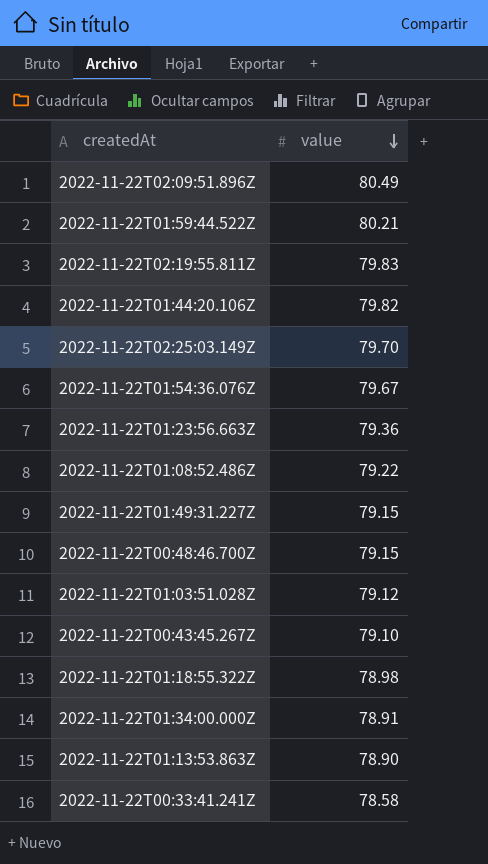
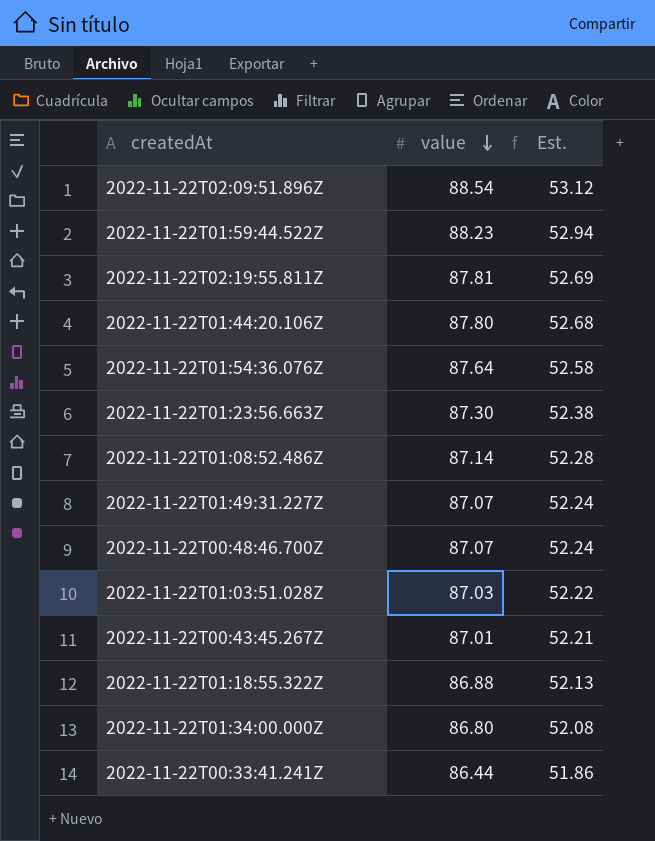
column Est. | formula: none -> [value] * 0.6
row 2022-11-22T02:25:03.149Z: 79.70 -> none
row 2022-11-22T01:13:53.863Z: 78.90 -> none
2022-11-22T02:09:51.896Z | value: 80.49 -> 88.54
2022-11-22T01:59:44.522Z | value: 80.21 -> 88.23
2022-11-22T02:19:55.811Z | value: 79.83 -> 87.81
2022-11-22T01:44:20.106Z | value: 79.82 -> 87.80
2022-11-22T01:54:36.076Z | value: 79.67 -> 87.64
2022-11-22T01:23:56.663Z | value: 79.36 -> 87.30
2022-11-22T01:08:52.486Z | value: 79.22 -> 87.14
2022-11-22T01:49:31.227Z | value: 79.15 -> 87.07
2022-11-22T00:48:46.700Z | value: 79.15 -> 87.07
2022-11-22T01:03:51.028Z | value: 79.12 -> 87.03
2022-11-22T00:43:45.267Z | value: 79.10 -> 87.01
2022-11-22T01:18:55.322Z | value: 78.98 -> 86.88
2022-11-22T01:34:00.000Z | value: 78.91 -> 86.80
2022-11-22T00:33:41.241Z | value: 78.58 -> 86.44

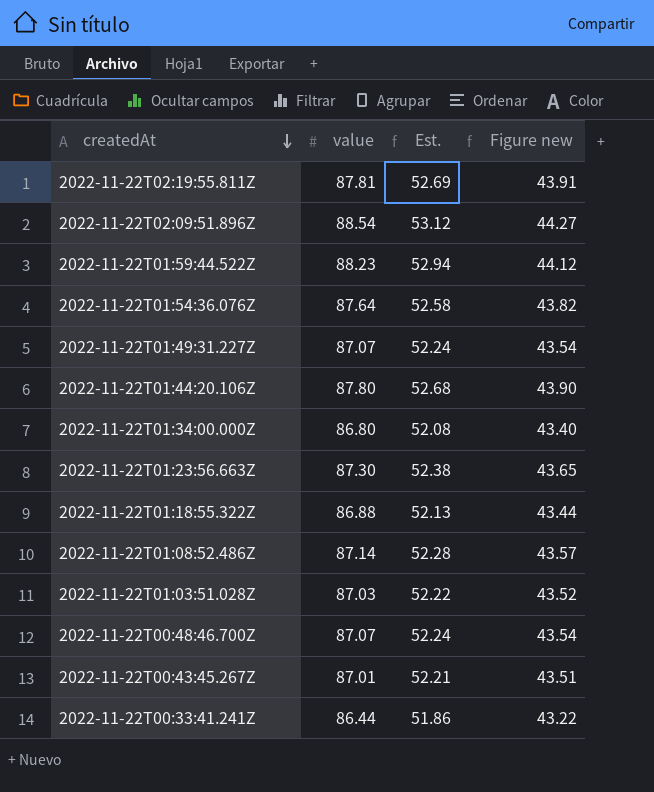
row order: value descending -> createdAt descending
column Figure new | formula: none -> [value] * 0.5

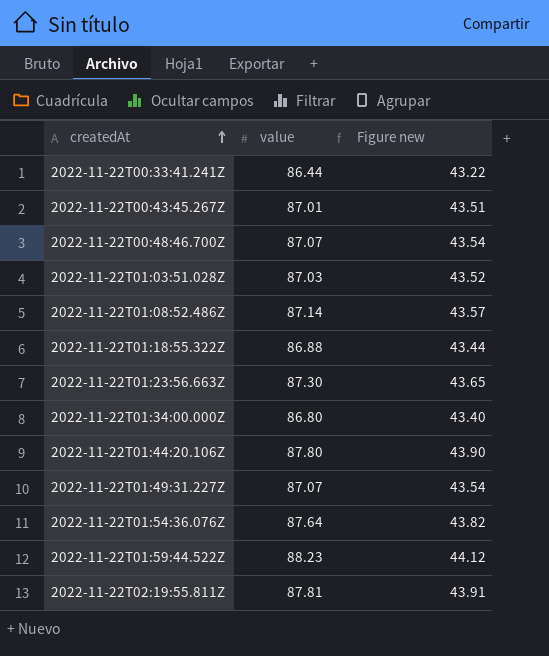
row order: createdAt descending -> createdAt ascending
column Est. | formula: [value] * 0.6 -> none
row 2022-11-22T02:09:51.896Z: 88.54 | 53.12 | 44.27 -> none

